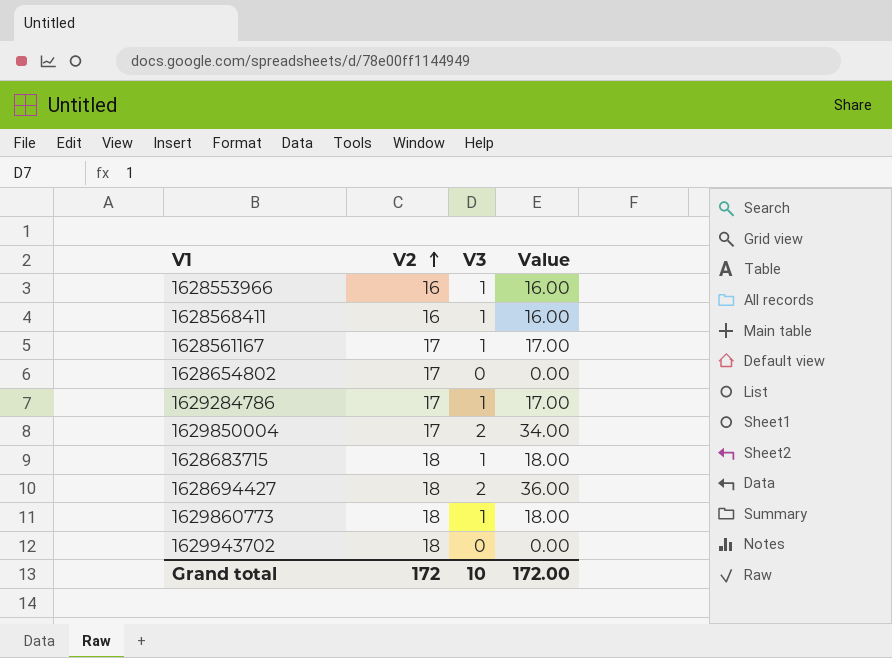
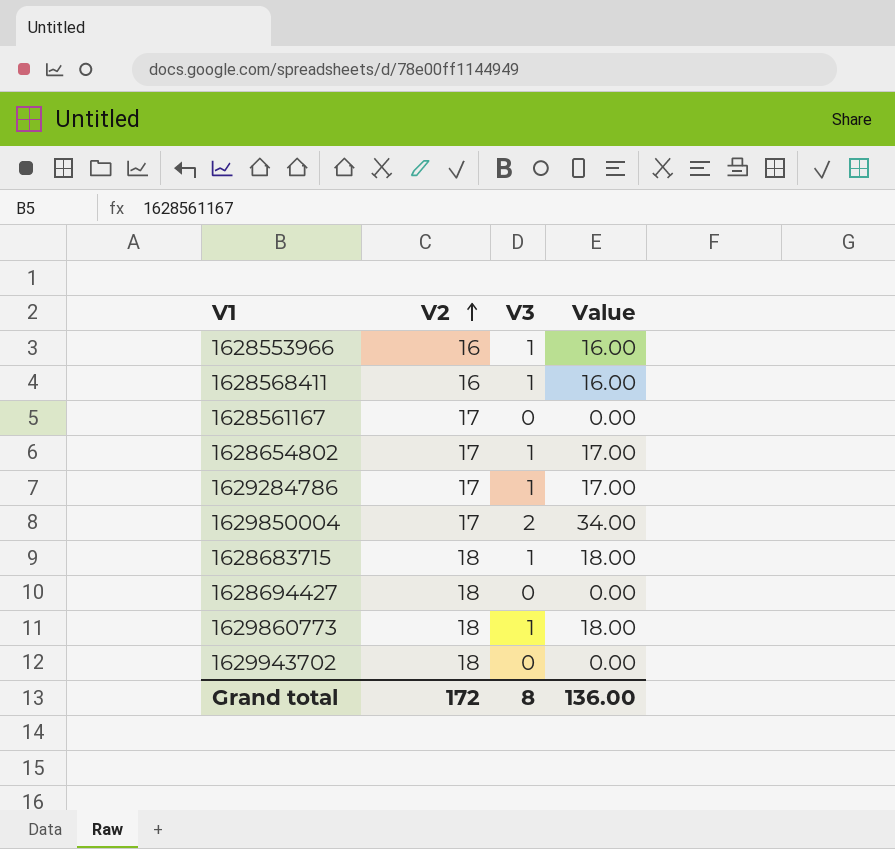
1628561167 | V3: 1 -> 0
1628561167 | Value: 17.00 -> 0.00
1628654802 | V3: 0 -> 1
1628654802 | Value: 0.00 -> 17.00
1628694427 | V3: 2 -> 0
1628694427 | Value: 36.00 -> 0.00
Grand total | V3: 10 -> 8
Grand total | Value: 172.00 -> 136.00

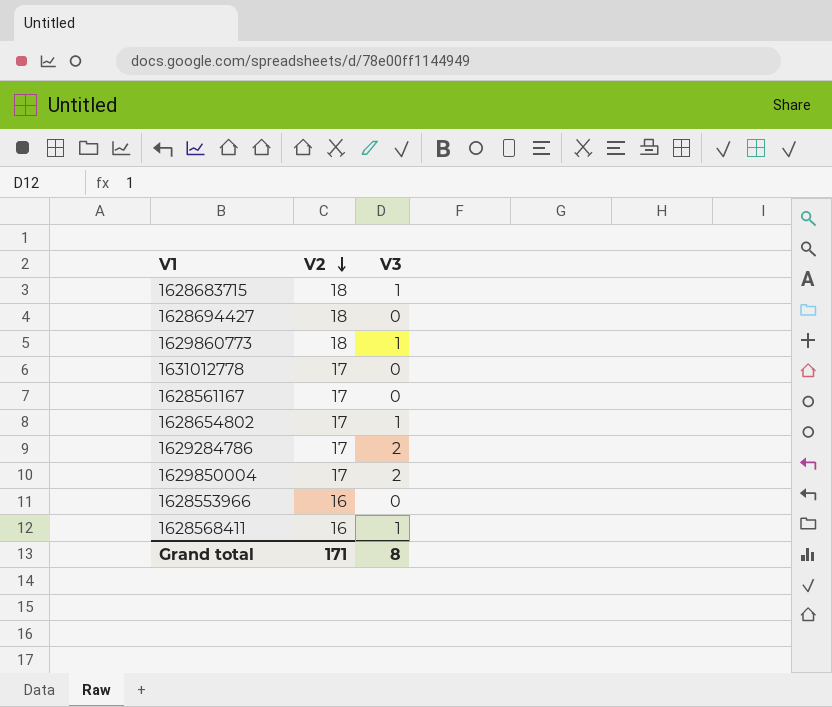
row order: V2 ascending -> V2 descending
column Value | formula: [V2] * [V3] -> none
row 1629943702: 18 | 0 | 0.00 -> none
row 1631012778: none -> 17 | 0
1629284786 | V3: 1 -> 2
1628553966 | V3: 1 -> 0
Grand total | V2: 172 -> 171

